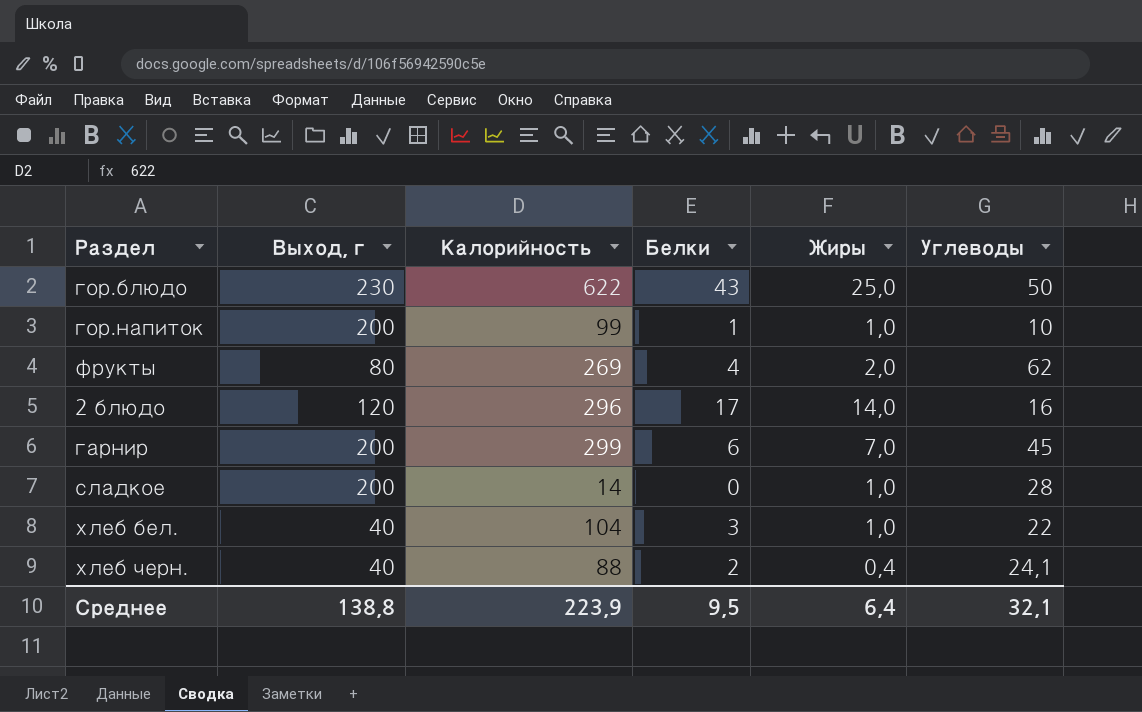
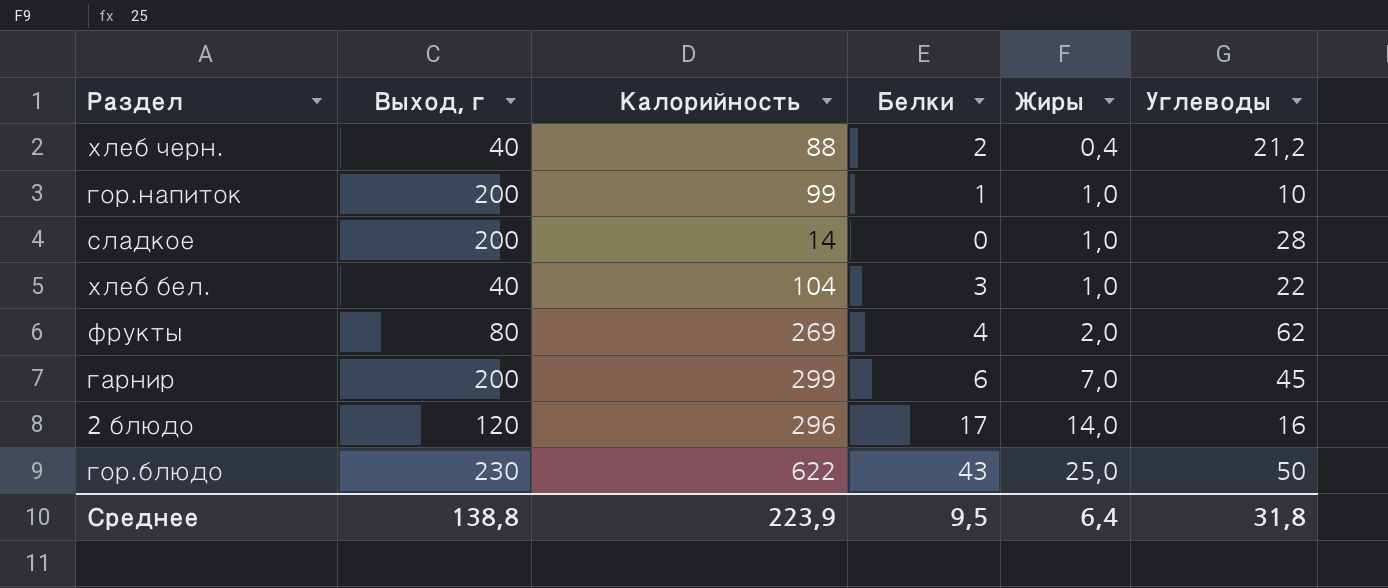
row order: none -> Жиры ascending
хлеб черн. | Углеводы: 24,1 -> 21,2
Среднее | Углеводы: 32,1 -> 31,8

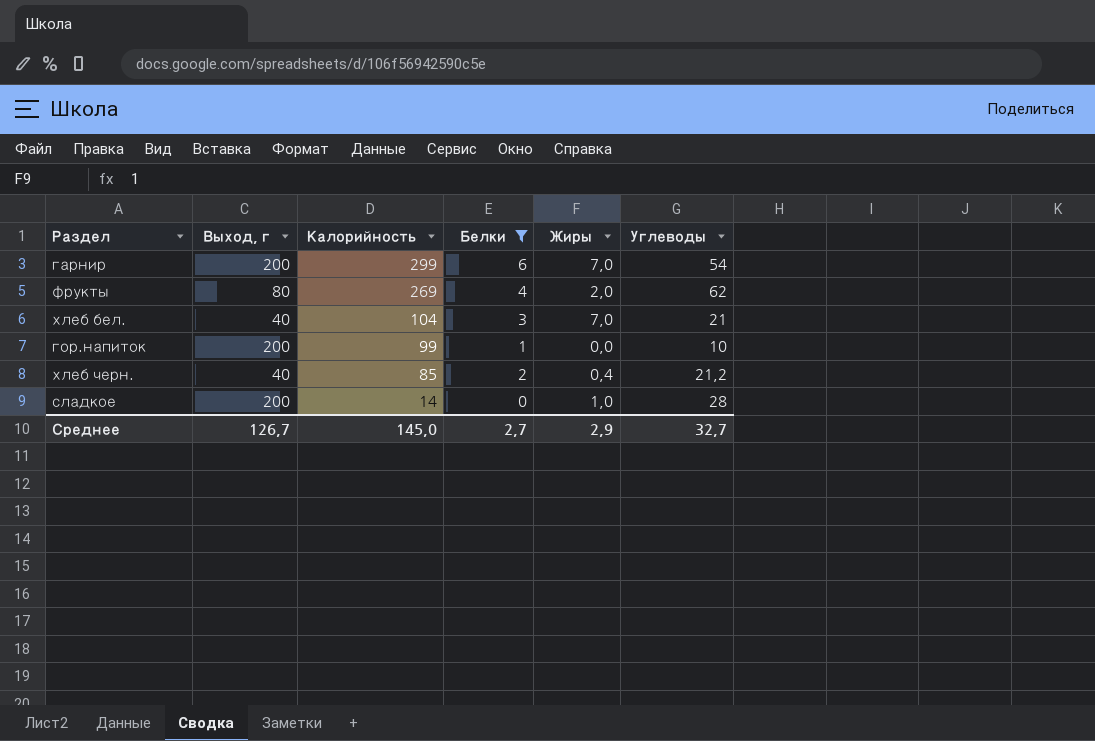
filter: none -> Белки <= 6
row order: Жиры ascending -> Калорийность descending
гарнир | Углеводы: 45 -> 54
хлеб бел. | Жиры: 1,0 -> 7,0
хлеб бел. | Углеводы: 22 -> 21
гор.напиток | Жиры: 1,0 -> 0,0
хлеб черн. | Калорийность: 88 -> 85
Среднее | Выход, г: 138,8 -> 126,7
Среднее | Калорийность: 223,9 -> 145,0
Среднее | Белки: 9,5 -> 2,7
Среднее | Жиры: 6,4 -> 2,9
Среднее | Углеводы: 31,8 -> 32,7

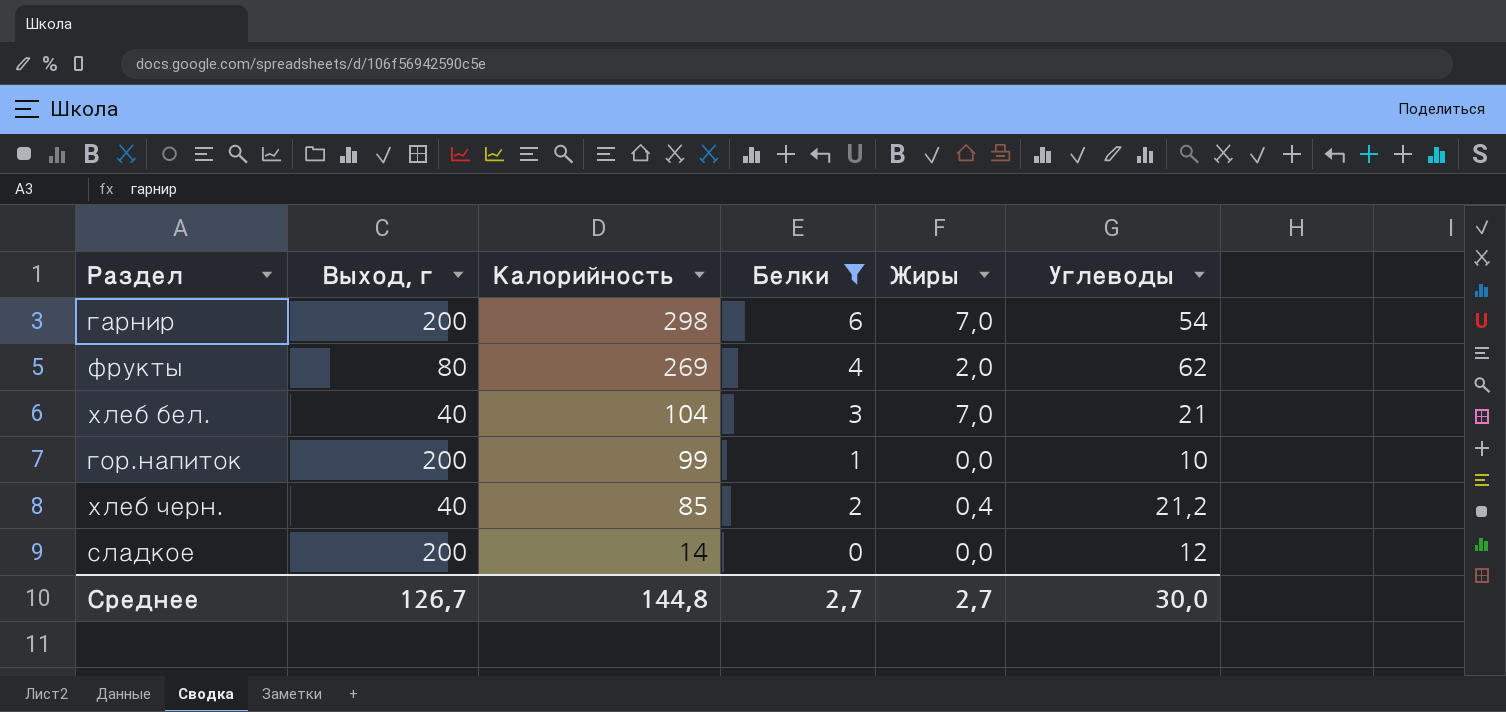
гарнир | Калорийность: 299 -> 298
сладкое | Жиры: 1,0 -> 0,0
сладкое | Углеводы: 28 -> 12
Среднее | Калорийность: 145,0 -> 144,8
Среднее | Жиры: 2,9 -> 2,7
Среднее | Углеводы: 32,7 -> 30,0

